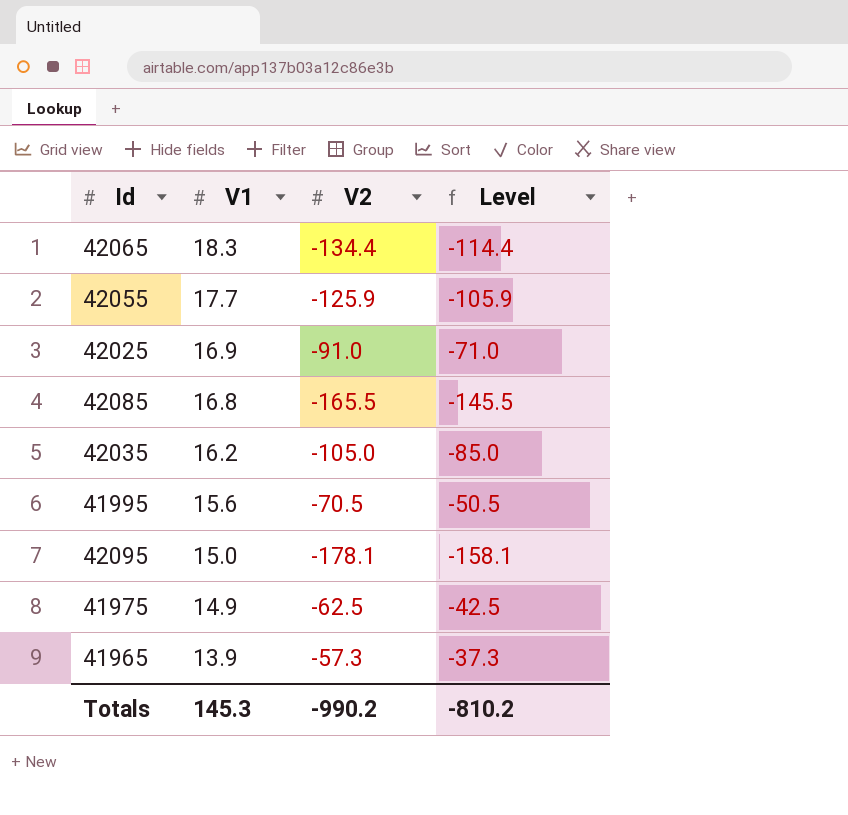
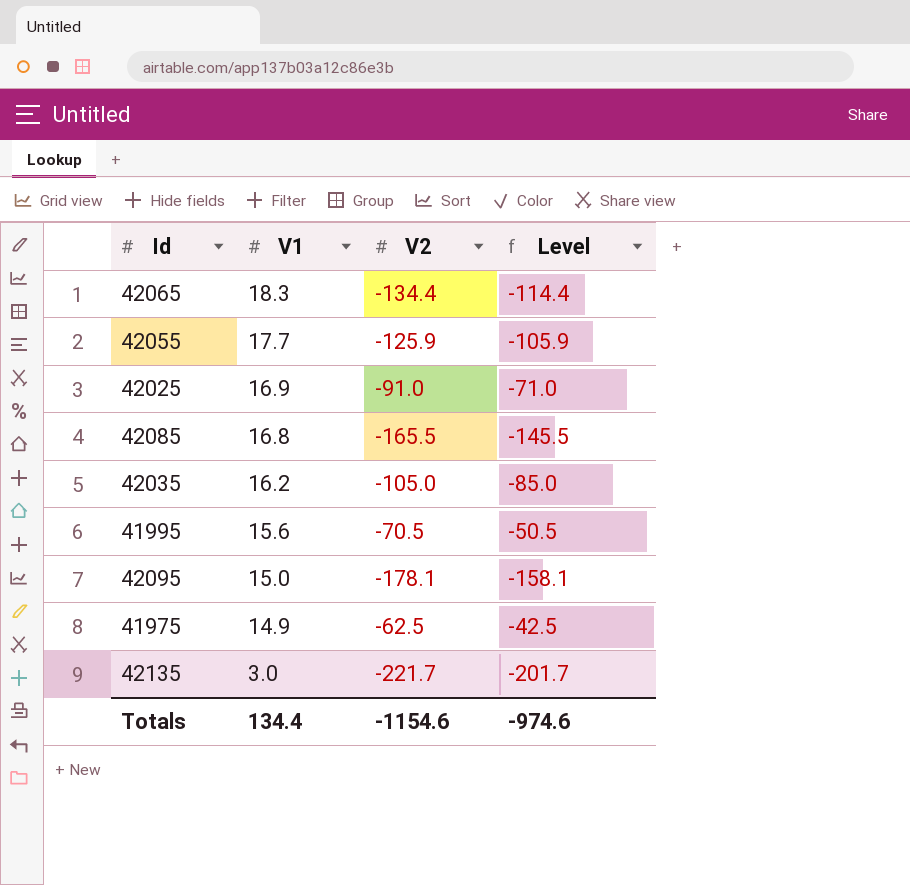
row 41965: 13.9 | -57.3 | -37.3 -> none
row 42135: none -> 3.0 | -221.7 | -201.7
Totals | V1: 145.3 -> 134.4
Totals | V2: -990.2 -> -1154.6
Totals | Level: -810.2 -> -974.6

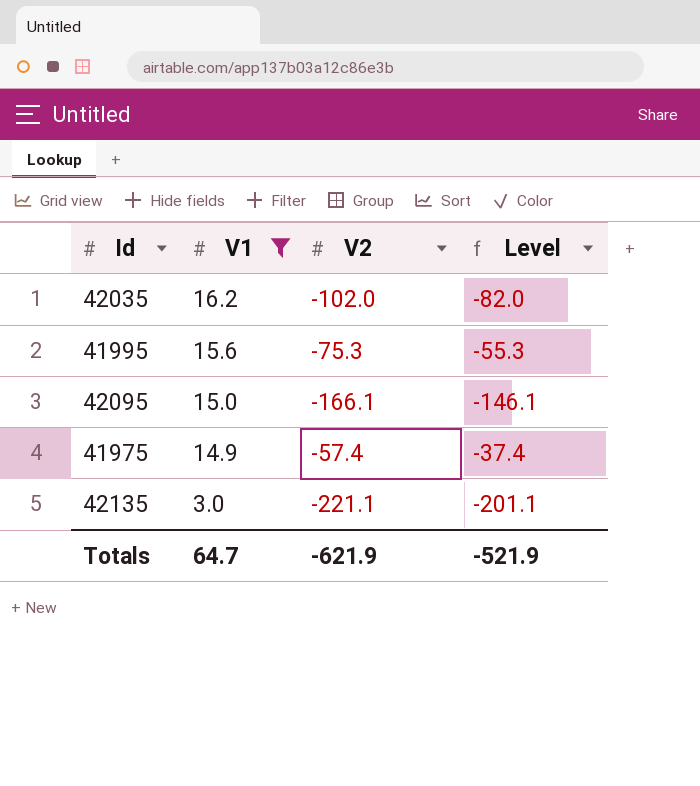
filter: none -> V1 <= 16.2
42035 | V2: -105.0 -> -102.0
42035 | Level: -85.0 -> -82.0
41995 | V2: -70.5 -> -75.3
41995 | Level: -50.5 -> -55.3
42095 | V2: -178.1 -> -166.1
42095 | Level: -158.1 -> -146.1
41975 | V2: -62.5 -> -57.4
41975 | Level: -42.5 -> -37.4
42135 | V2: -221.7 -> -221.1
42135 | Level: -201.7 -> -201.1
Totals | V1: 134.4 -> 64.7
Totals | V2: -1154.6 -> -621.9
Totals | Level: -974.6 -> -521.9

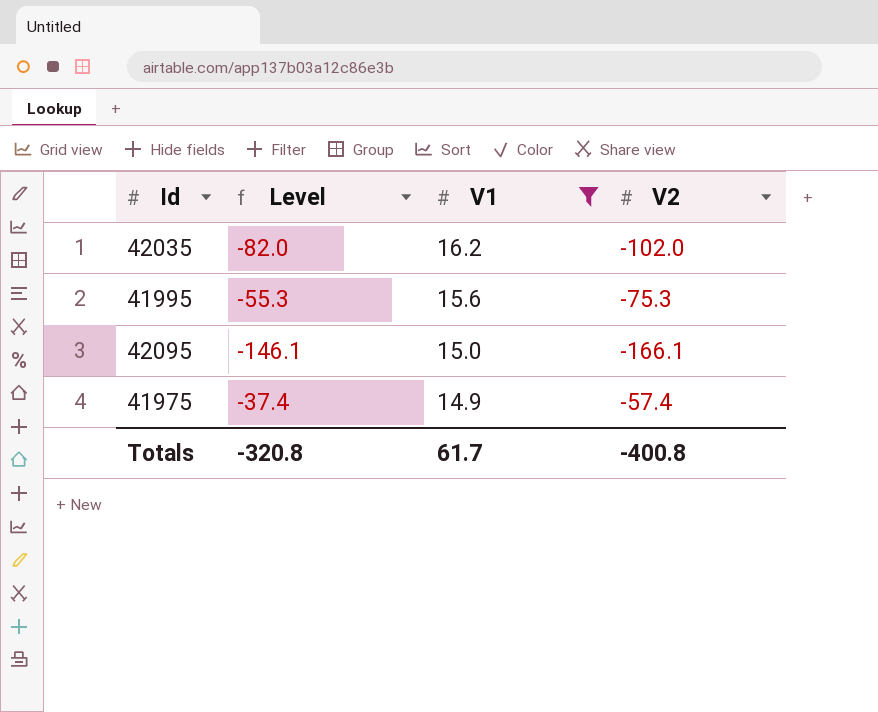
column Level | position: 4 -> 2
row 42135: 3.0 | -221.1 | -201.1 -> none
Totals | Level: -521.9 -> -320.8
Totals | V1: 64.7 -> 61.7
Totals | V2: -621.9 -> -400.8

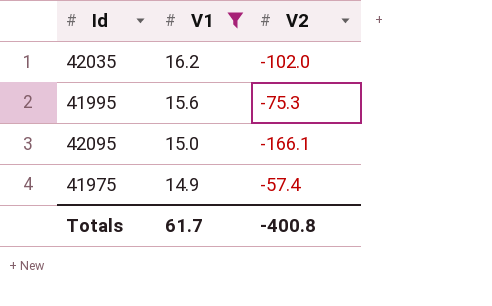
column Level | formula: [V2] + 20 -> none

